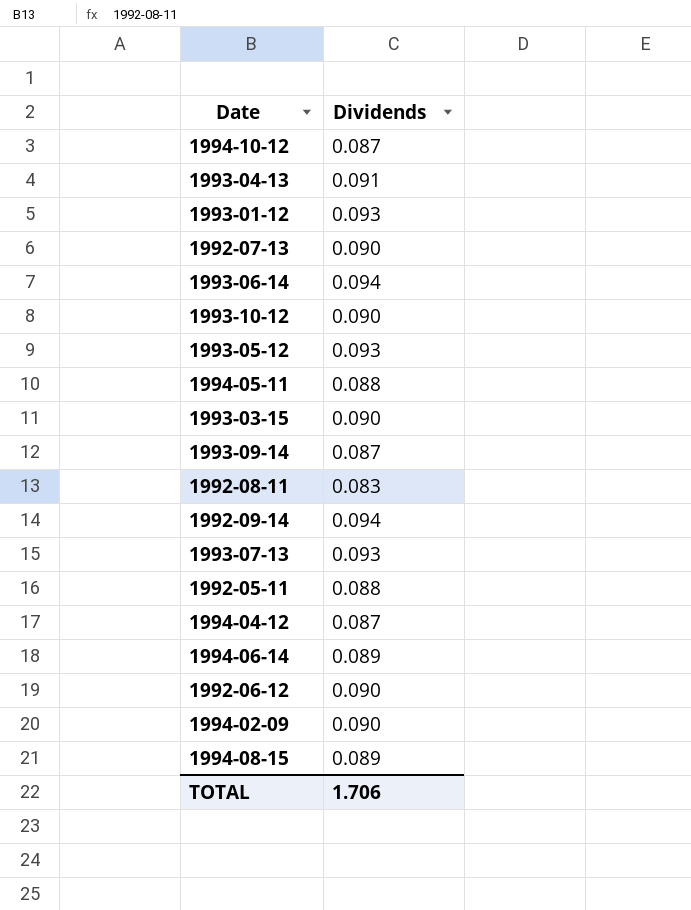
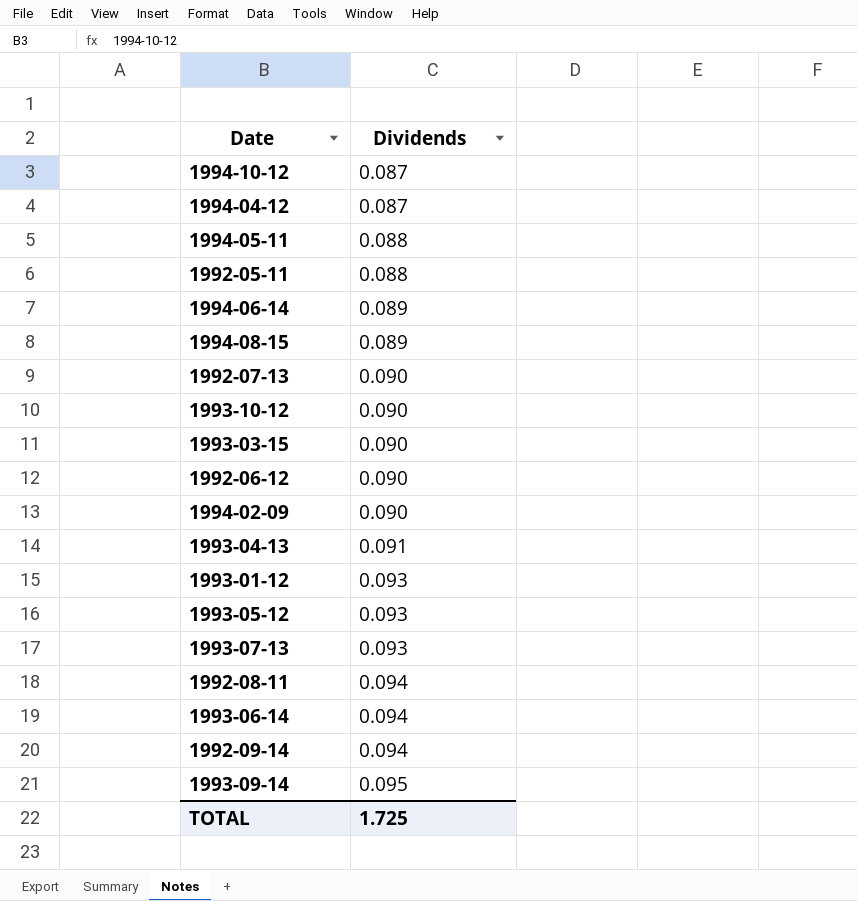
row order: none -> Dividends ascending
1992-08-11 | Dividends: 0.083 -> 0.094
1993-09-14 | Dividends: 0.087 -> 0.095
TOTAL | Dividends: 1.706 -> 1.725

